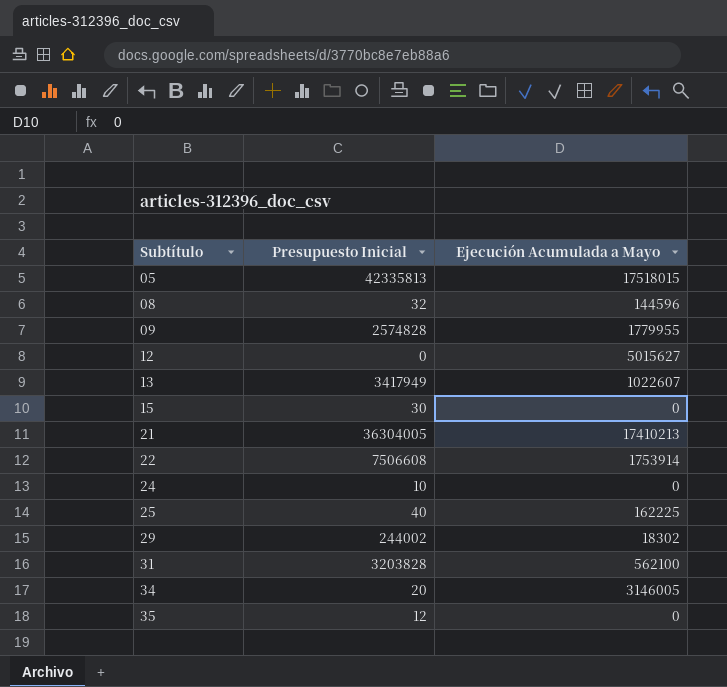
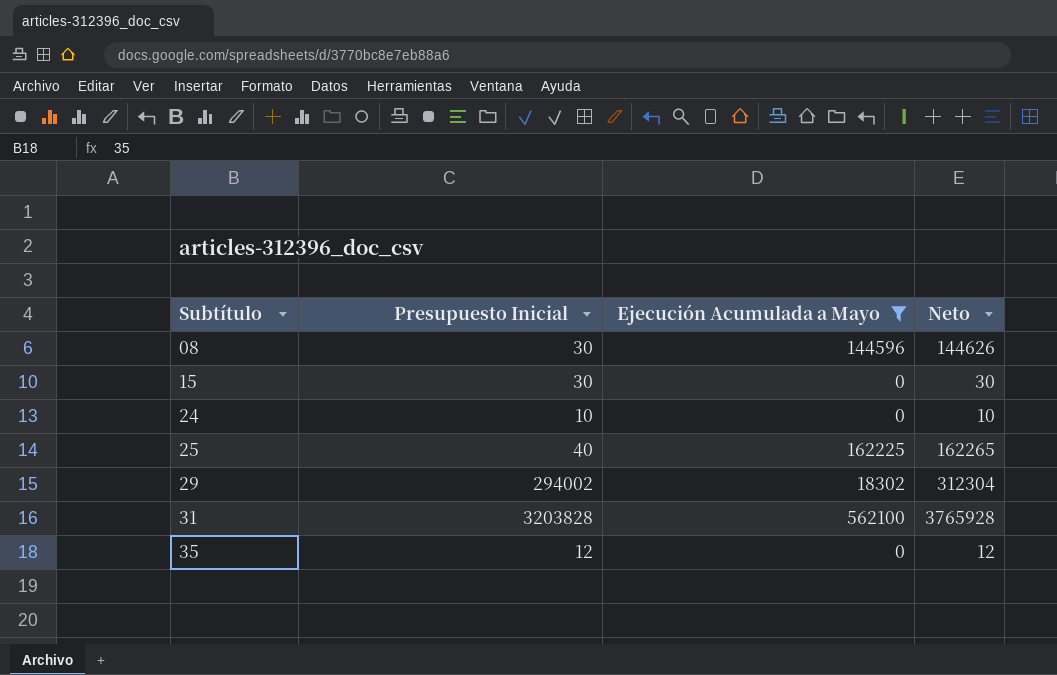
filter: none -> Ejecución Acumulada a Mayo <= 562100
column Neto | formula: none -> [Presupuesto Inicial] + [Ejecución Acumulada a Mayo]
08 | Presupuesto Inicial: 32 -> 30
29 | Presupuesto Inicial: 244002 -> 294002

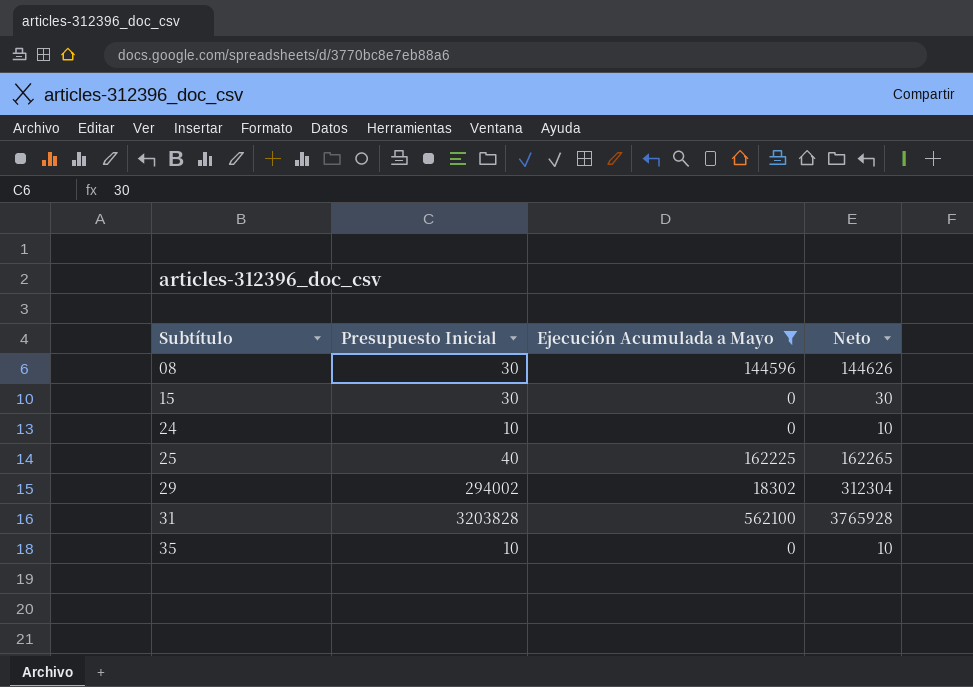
35 | Presupuesto Inicial: 12 -> 10
35 | Neto: 12 -> 10

